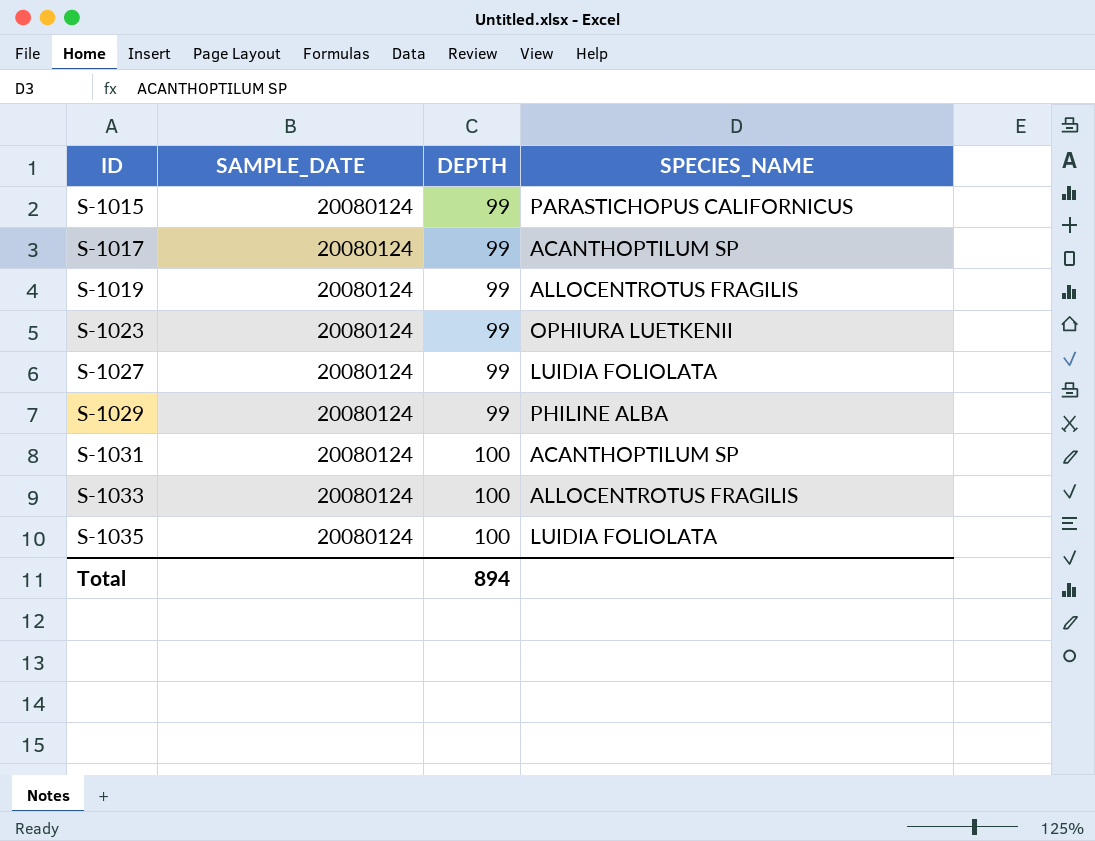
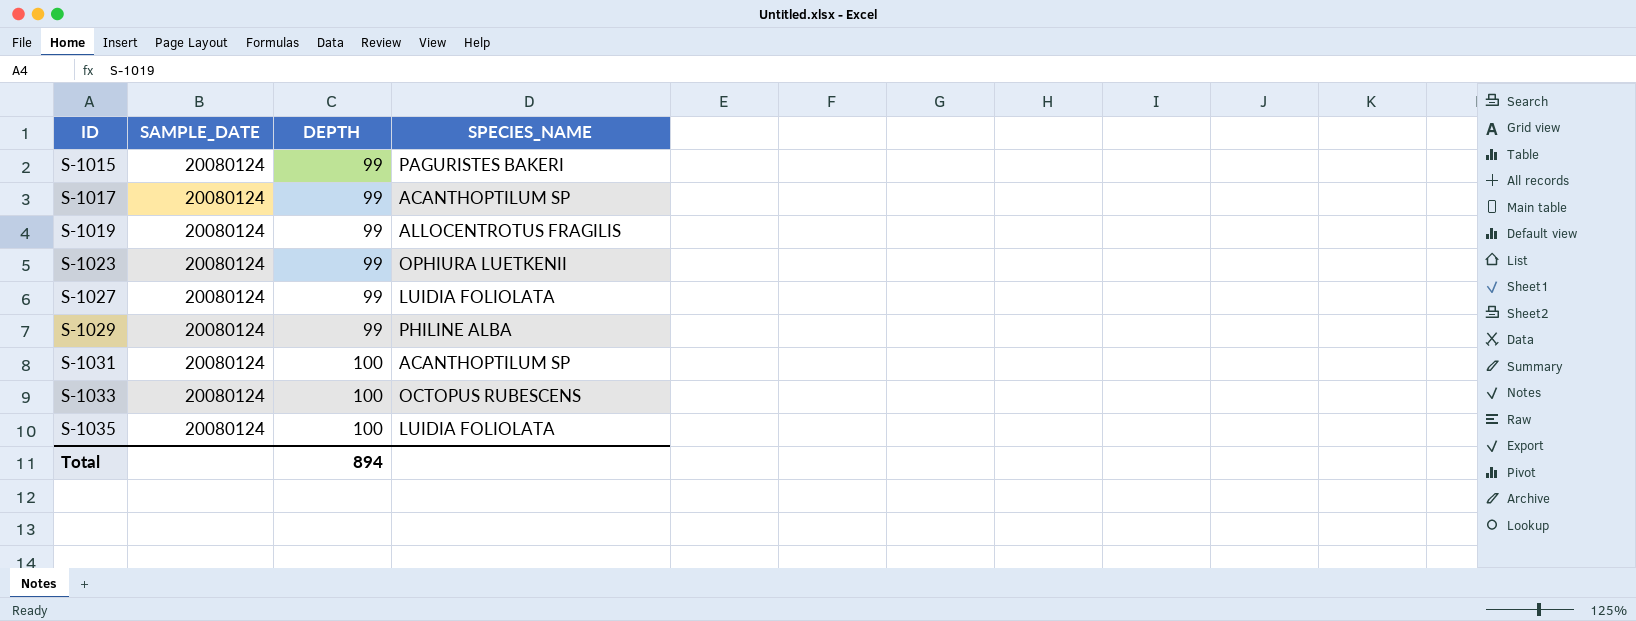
S-1015 | SPECIES_NAME: PARASTICHOPUS CALIFORNICUS -> PAGURISTES BAKERI
S-1033 | SPECIES_NAME: ALLOCENTROTUS FRAGILIS -> OCTOPUS RUBESCENS

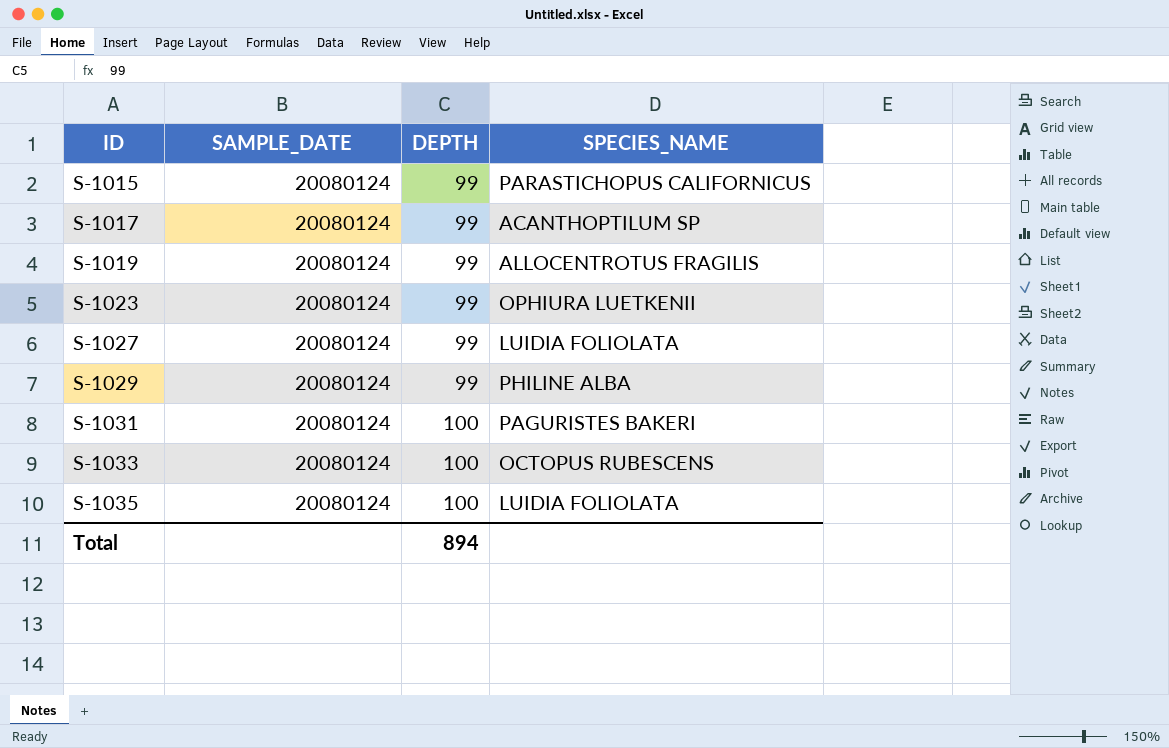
S-1015 | SPECIES_NAME: PAGURISTES BAKERI -> PARASTICHOPUS CALIFORNICUS
S-1031 | SPECIES_NAME: ACANTHOPTILUM SP -> PAGURISTES BAKERI

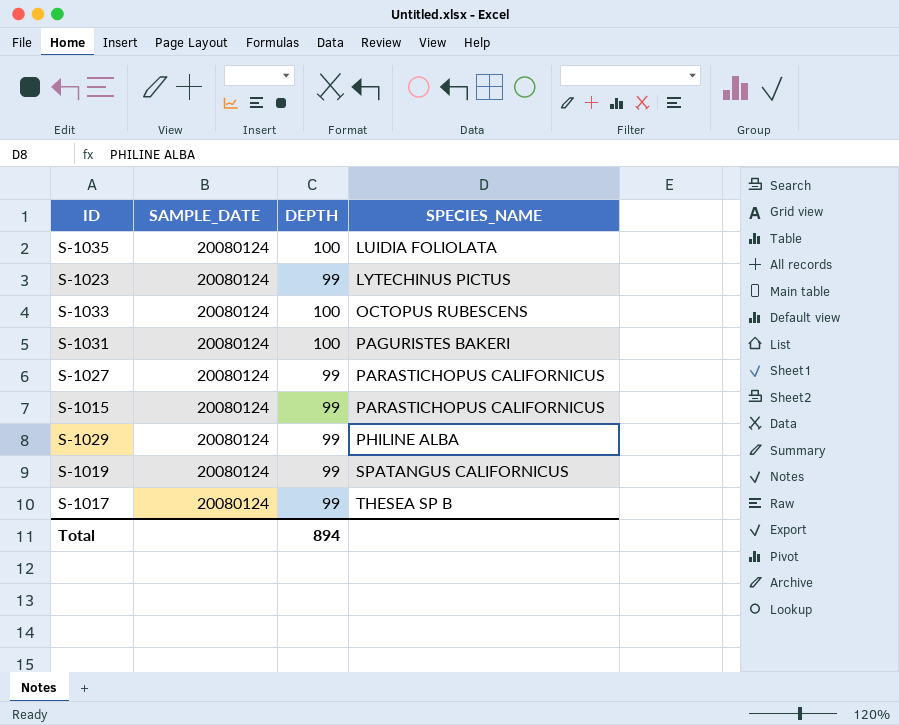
row order: ID ascending -> SPECIES_NAME ascending
S-1023 | SPECIES_NAME: OPHIURA LUETKENII -> LYTECHINUS PICTUS
S-1027 | SPECIES_NAME: LUIDIA FOLIOLATA -> PARASTICHOPUS CALIFORNICUS
S-1019 | SPECIES_NAME: ALLOCENTROTUS FRAGILIS -> SPATANGUS CALIFORNICUS
S-1017 | SPECIES_NAME: ACANTHOPTILUM SP -> THESEA SP B

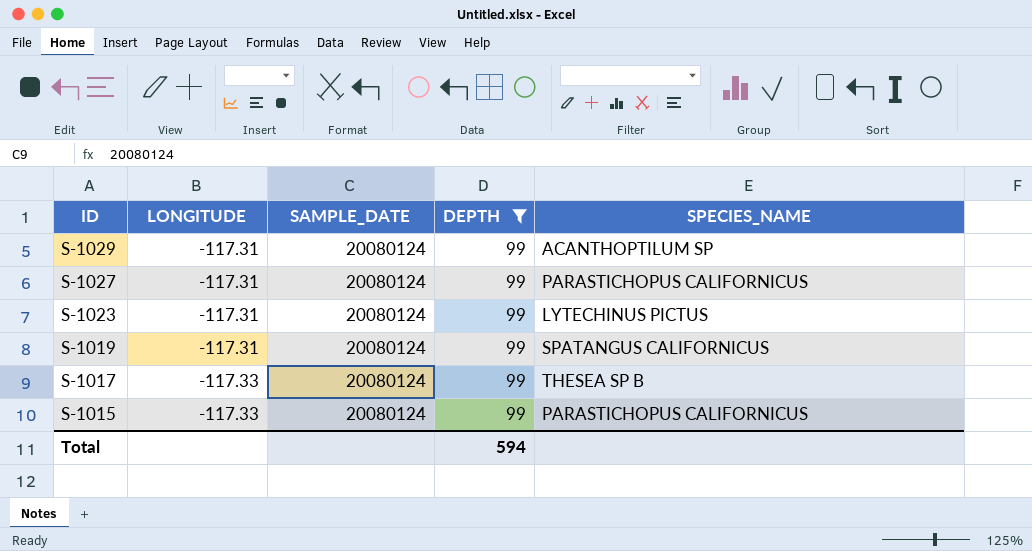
filter: none -> DEPTH = 99
row order: SPECIES_NAME ascending -> ID descending
column LONGITUDE | position: none -> 2
S-1029 | SPECIES_NAME: PHILINE ALBA -> ACANTHOPTILUM SP
Total | DEPTH: 894 -> 594

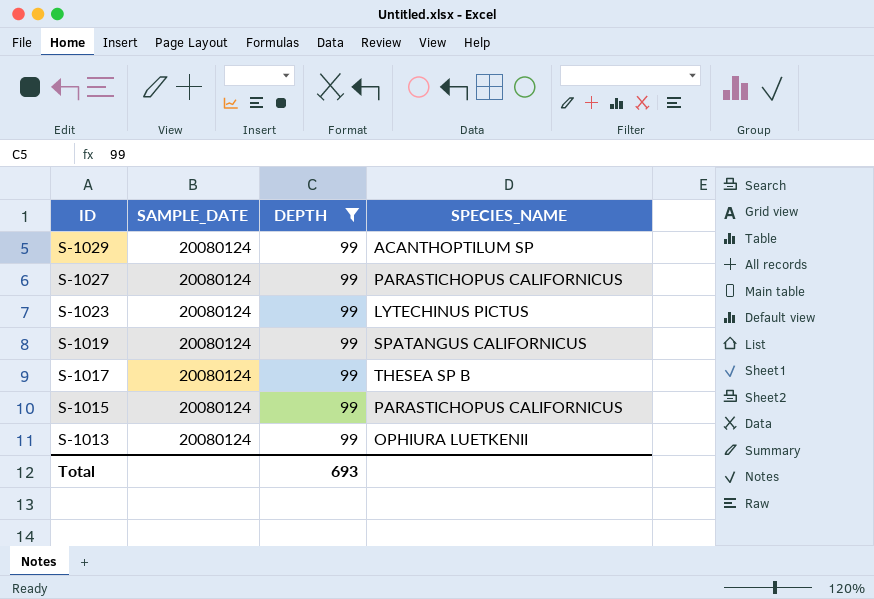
column LONGITUDE | position: 2 -> none
row S-1013: none -> 20080124 | 99 | OPHIURA LUETKENII
Total | DEPTH: 594 -> 693

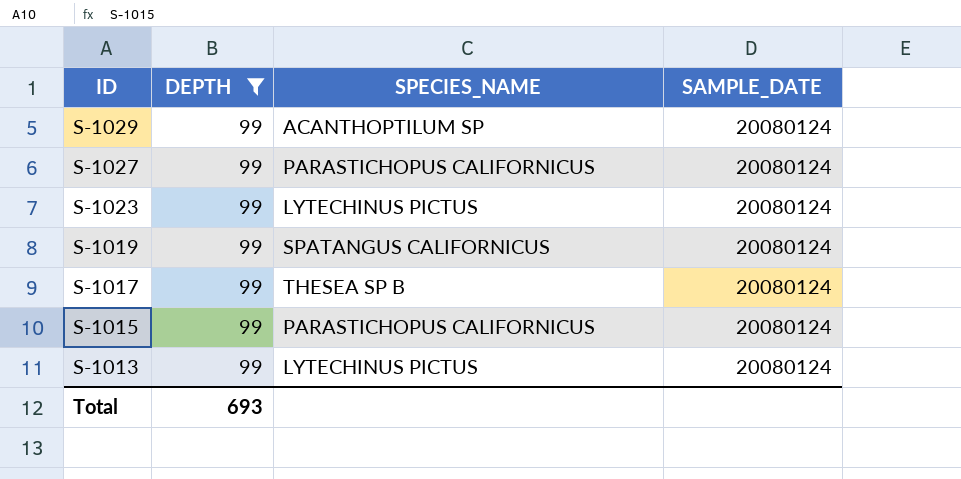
column SAMPLE_DATE | position: 2 -> 4
S-1013 | SPECIES_NAME: OPHIURA LUETKENII -> LYTECHINUS PICTUS

